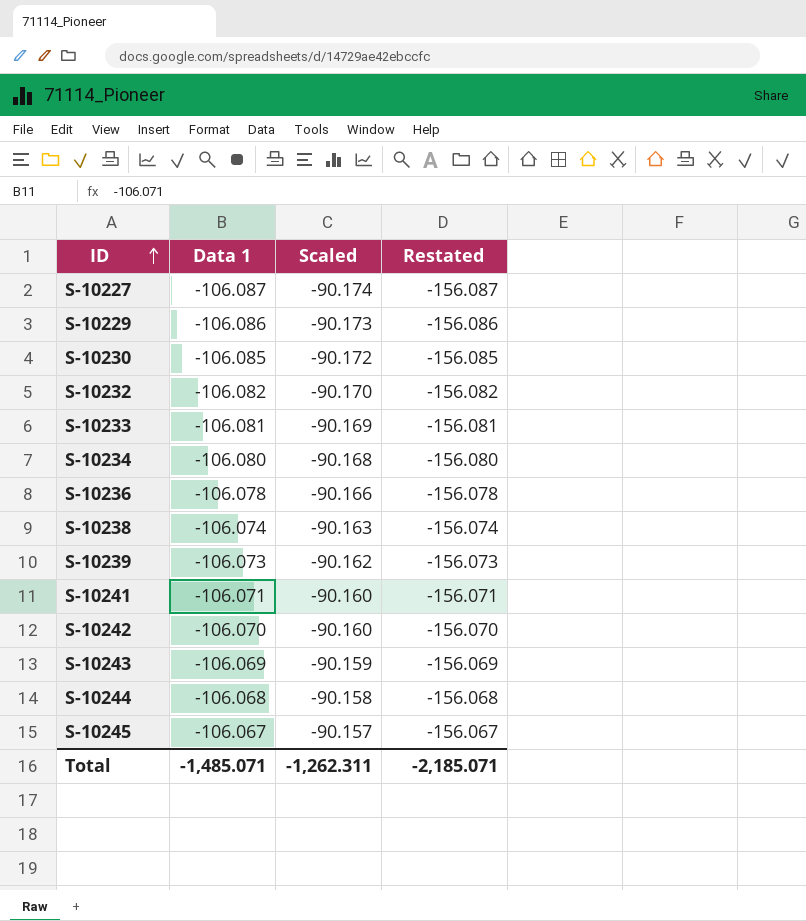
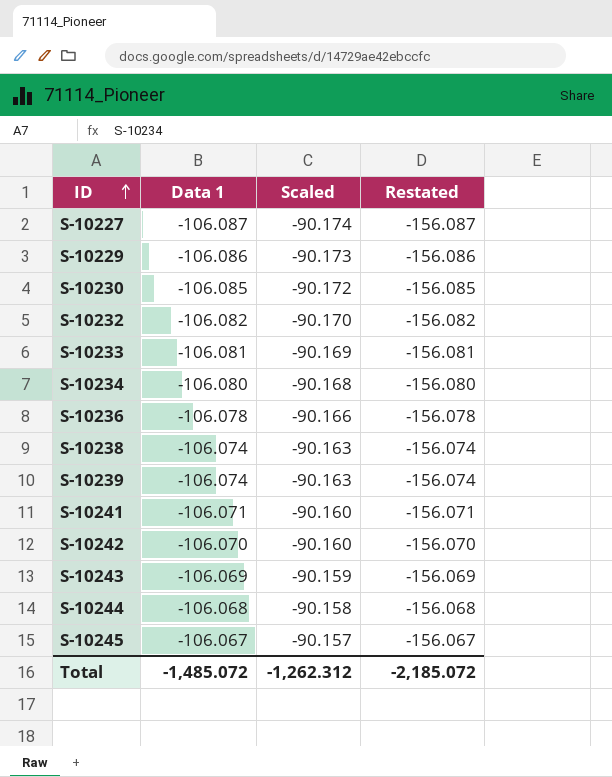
S-10239 | Data 1: -106.073 -> -106.074
S-10239 | Scaled: -90.162 -> -90.163
S-10239 | Restated: -156.073 -> -156.074
Total | Data 1: -1,485.071 -> -1,485.072
Total | Scaled: -1,262.311 -> -1,262.312
Total | Restated: -2,185.071 -> -2,185.072

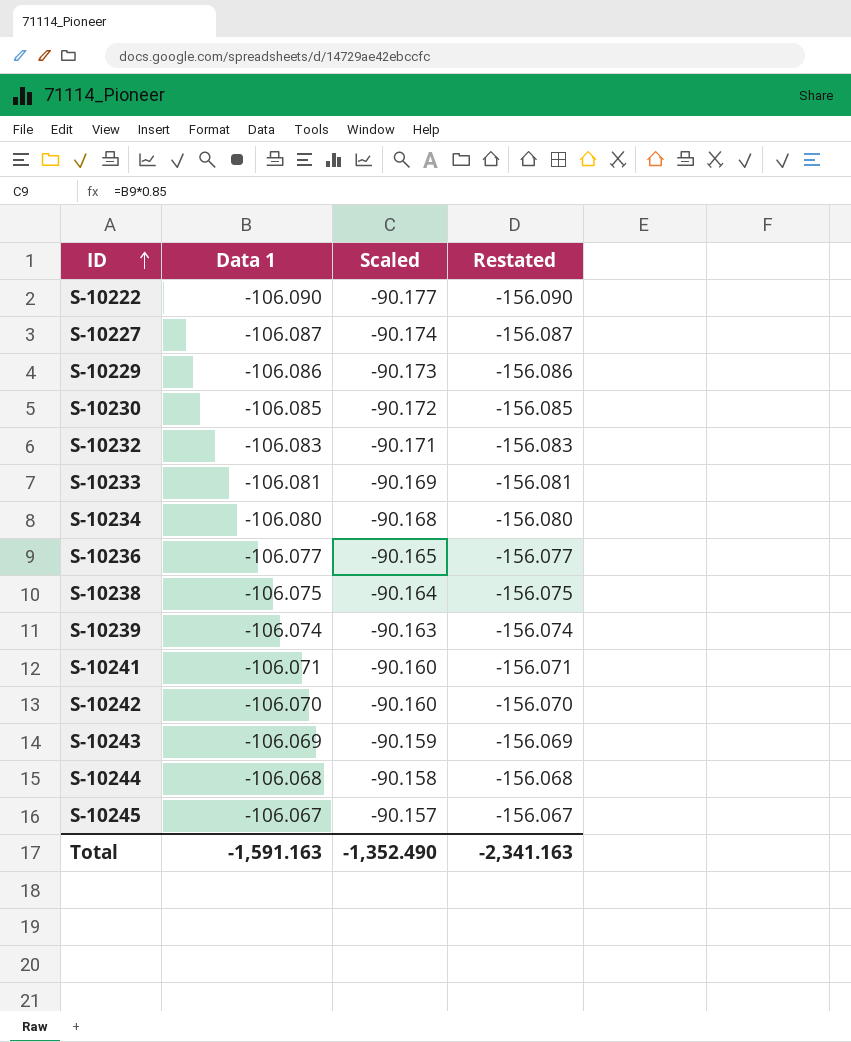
row S-10222: none -> -106.090 | -90.177 | -156.090
S-10232 | Data 1: -106.082 -> -106.083
S-10232 | Scaled: -90.170 -> -90.171
S-10232 | Restated: -156.082 -> -156.083
S-10236 | Data 1: -106.078 -> -106.077
S-10236 | Scaled: -90.166 -> -90.165
S-10236 | Restated: -156.078 -> -156.077
S-10238 | Data 1: -106.074 -> -106.075
S-10238 | Scaled: -90.163 -> -90.164
S-10238 | Restated: -156.074 -> -156.075
Total | Data 1: -1,485.072 -> -1,591.163
Total | Scaled: -1,262.312 -> -1,352.490
Total | Restated: -2,185.072 -> -2,341.163

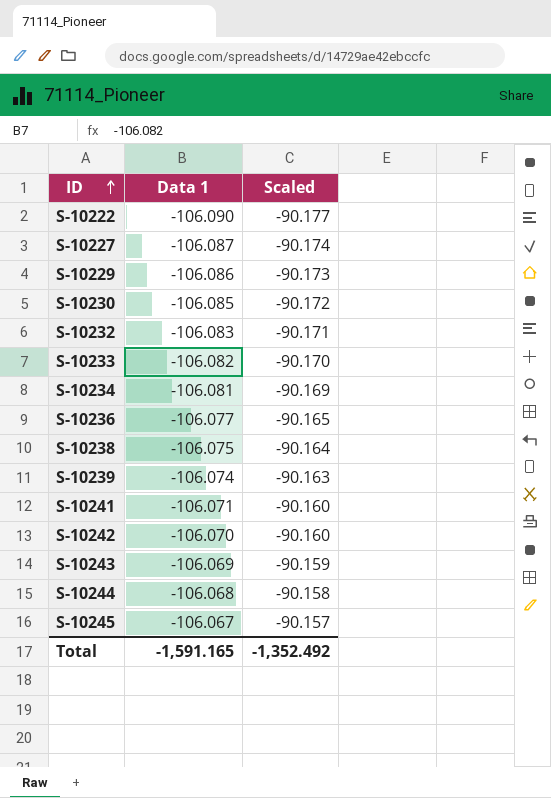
column Restated | formula: [Data 1] - 50 -> none
S-10233 | Data 1: -106.081 -> -106.082
S-10233 | Scaled: -90.169 -> -90.170
S-10234 | Data 1: -106.080 -> -106.081
S-10234 | Scaled: -90.168 -> -90.169
Total | Data 1: -1,591.163 -> -1,591.165
Total | Scaled: -1,352.490 -> -1,352.492

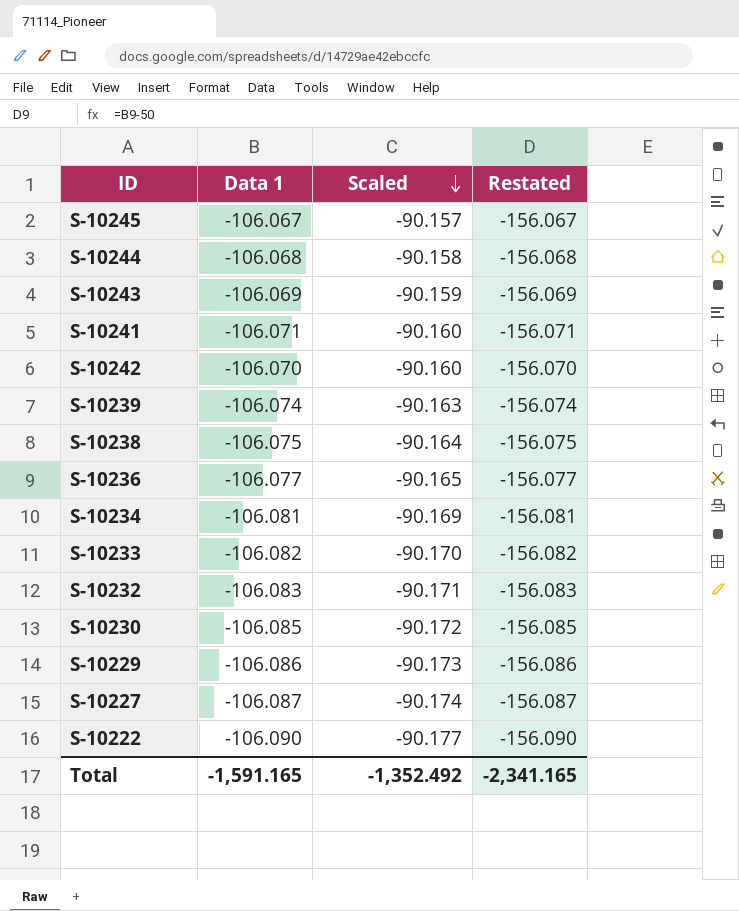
row order: ID ascending -> Scaled descending
column Restated | formula: none -> [Data 1] - 50

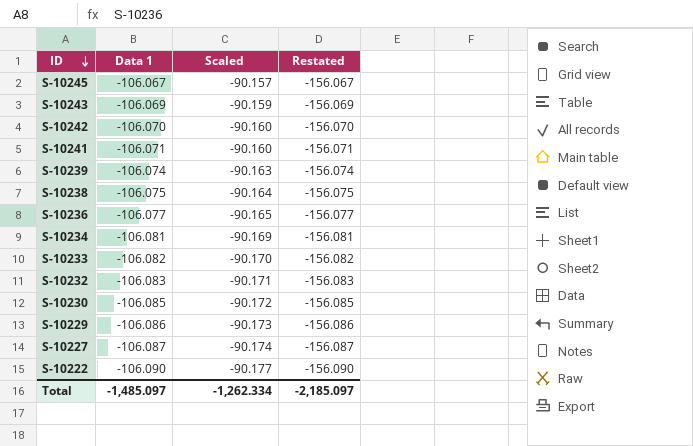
row order: Scaled descending -> ID descending
row S-10244: -106.068 | -90.158 | -156.068 -> none
Total | Data 1: -1,591.165 -> -1,485.097
Total | Scaled: -1,352.492 -> -1,262.334
Total | Restated: -2,341.165 -> -2,185.097

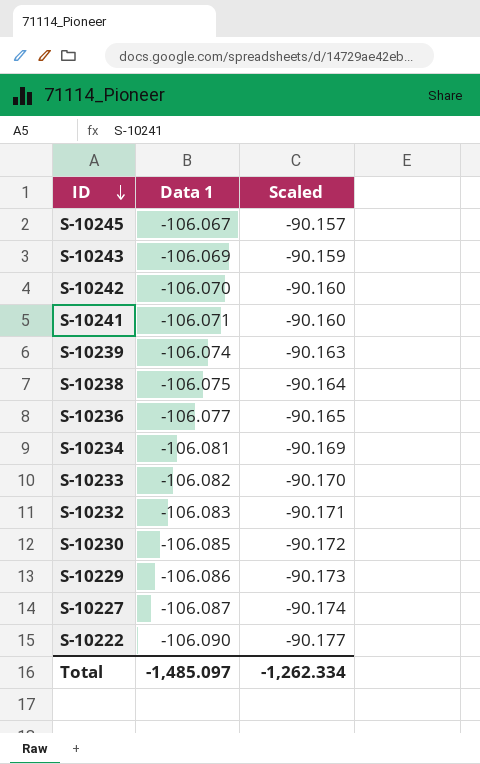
column Restated | formula: [Data 1] - 50 -> none

